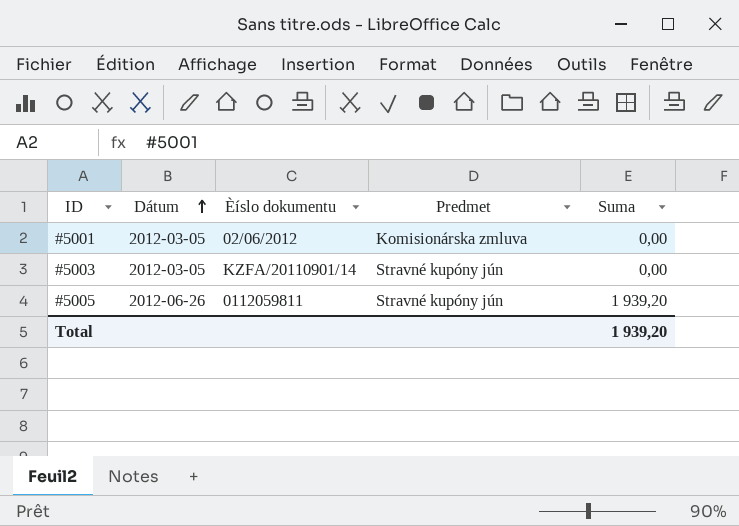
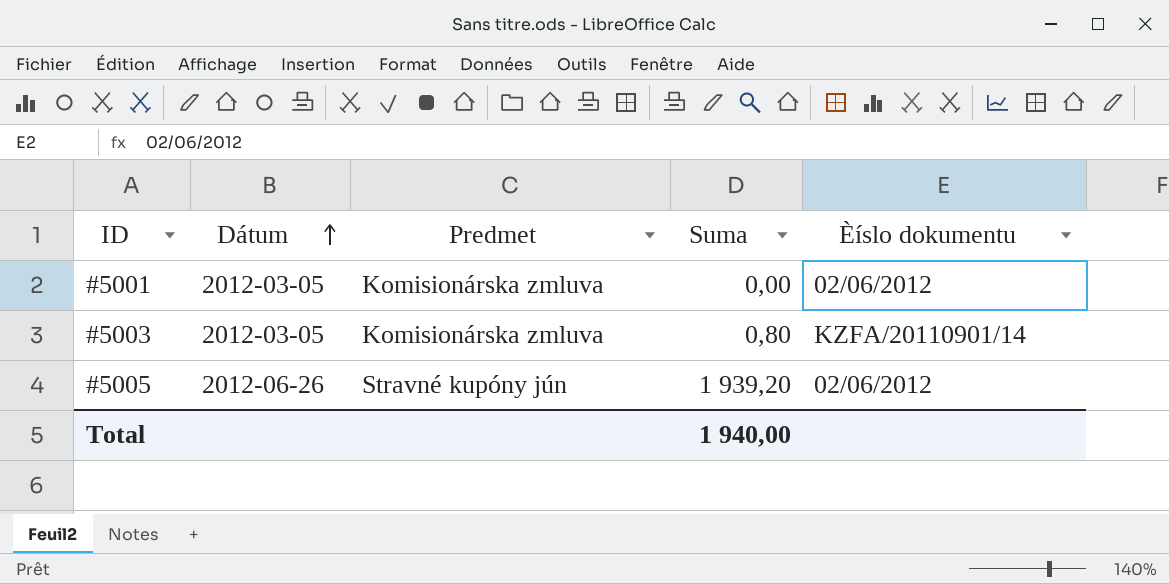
column Èíslo dokumentu | position: 3 -> 5
#5003 | Predmet: Stravné kupóny jún -> Komisionárska zmluva
#5003 | Suma: 0,00 -> 0,80
#5005 | Èíslo dokumentu: 0112059811 -> 02/06/2012
Total | Suma: 1 939,20 -> 1 940,00

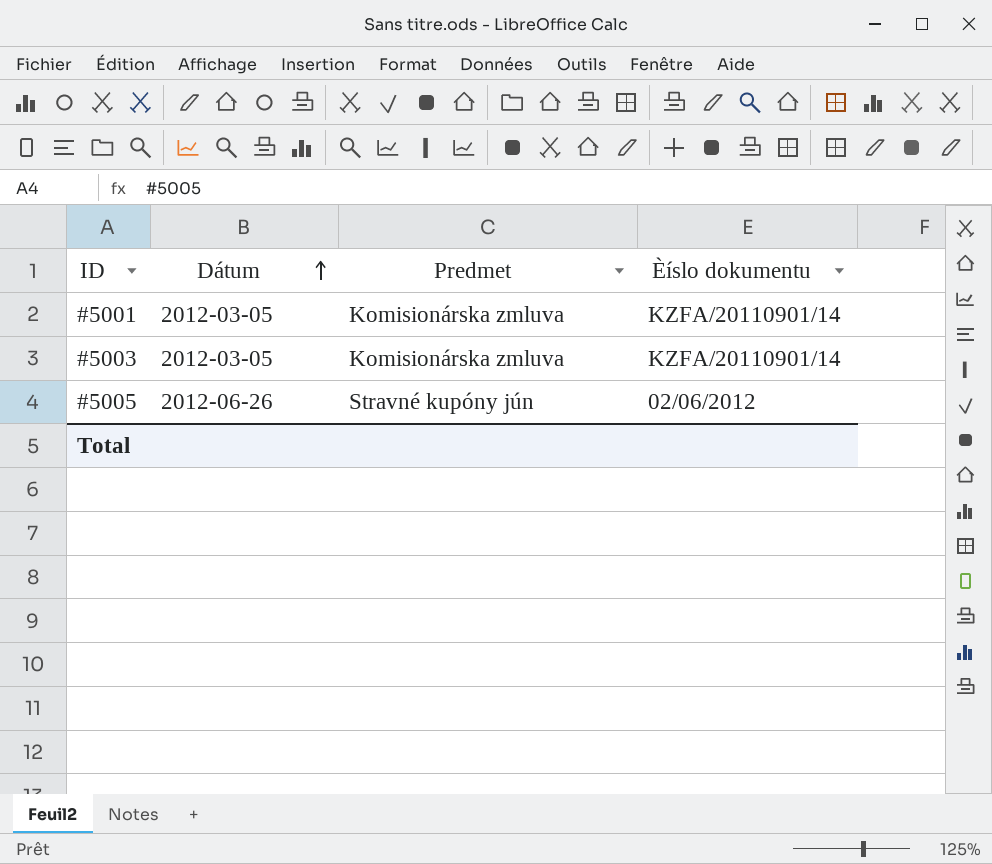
column Suma | position: 4 -> none
#5001 | Èíslo dokumentu: 02/06/2012 -> KZFA/20110901/14

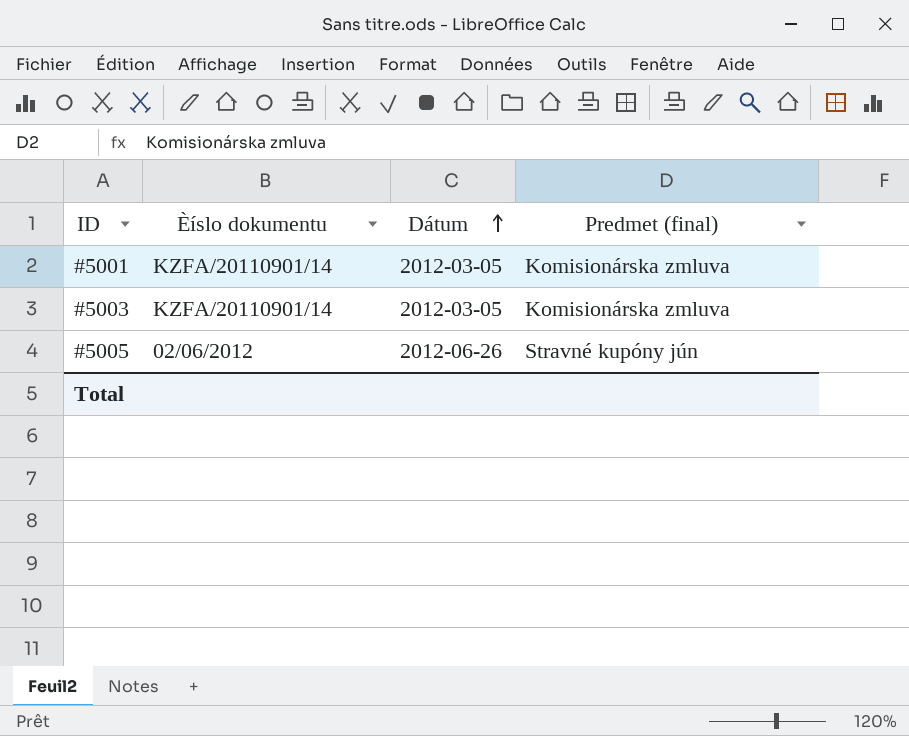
column Èíslo dokumentu | position: 4 -> 2
column name: Predmet -> Predmet (final)

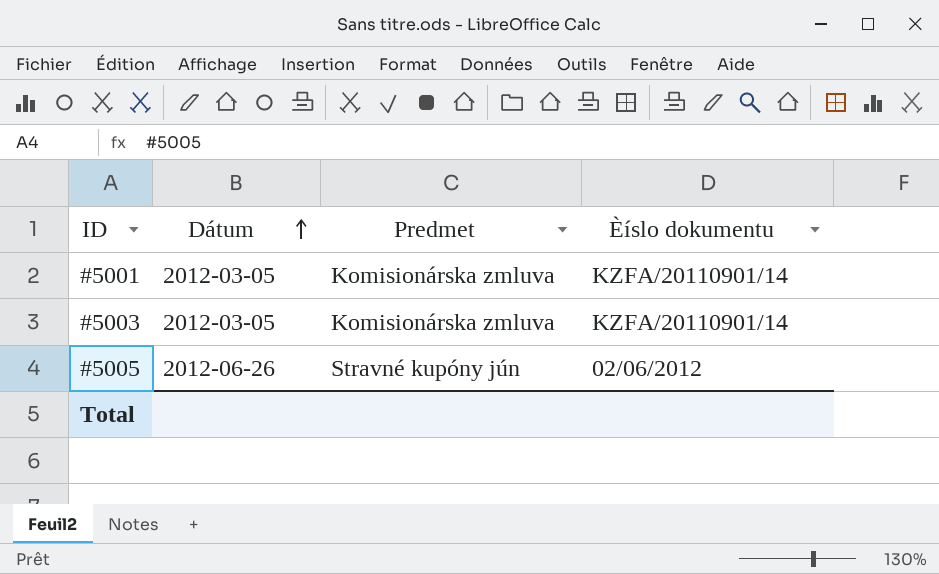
column name: Predmet (final) -> Predmet
column Èíslo dokumentu | position: 2 -> 4

